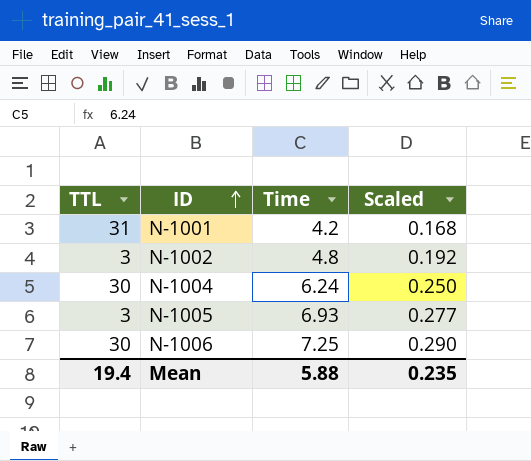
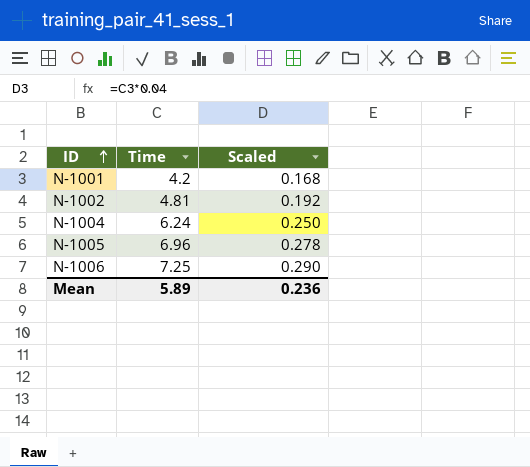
column TTL | position: 1 -> none
N-1002 | Time: 4.8 -> 4.81
N-1005 | Time: 6.93 -> 6.96
N-1005 | Scaled: 0.277 -> 0.278
Mean | Time: 5.88 -> 5.89
Mean | Scaled: 0.235 -> 0.236

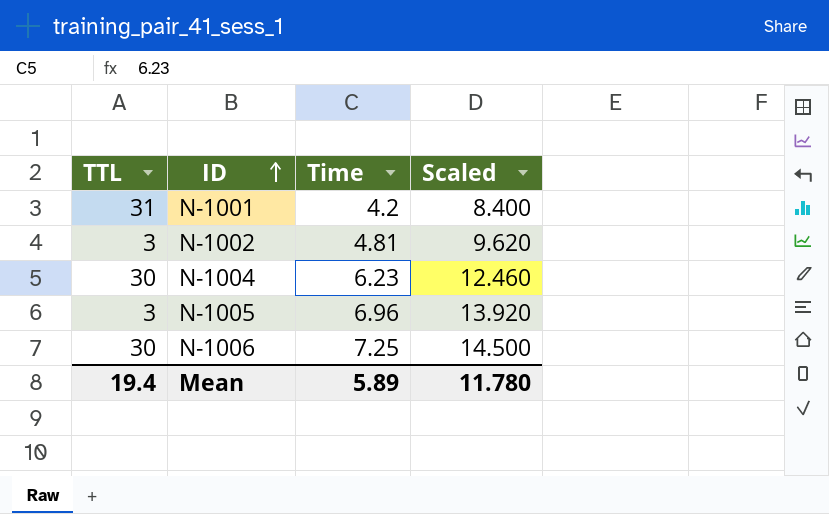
column TTL | position: none -> 1
column Scaled | formula: [Time] * 0.04 -> [Time] * 2
N-1004 | Time: 6.24 -> 6.23
Mean | Scaled: 0.236 -> 11.780

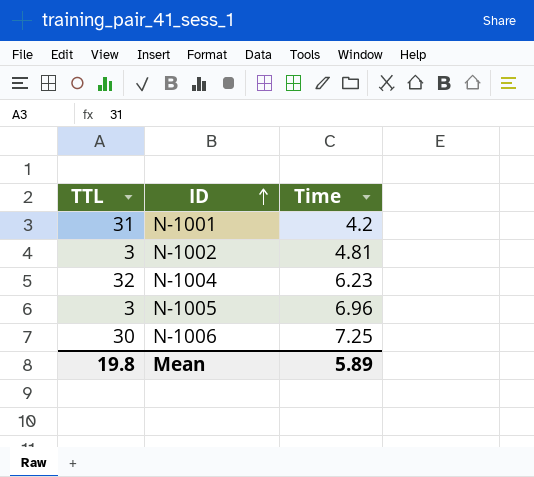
column Scaled | formula: [Time] * 2 -> none
N-1004 | TTL: 30 -> 32
Mean | TTL: 19.4 -> 19.8

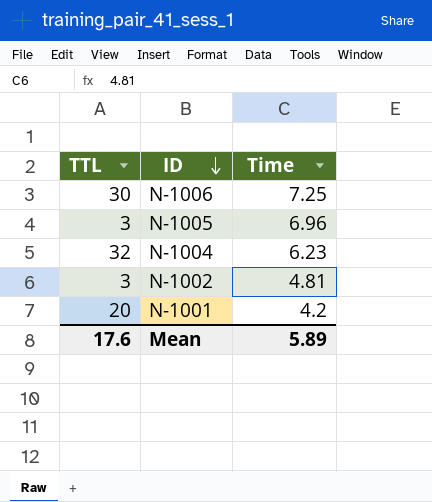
row order: ID ascending -> ID descending
N-1001 | TTL: 31 -> 20
Mean | TTL: 19.8 -> 17.6

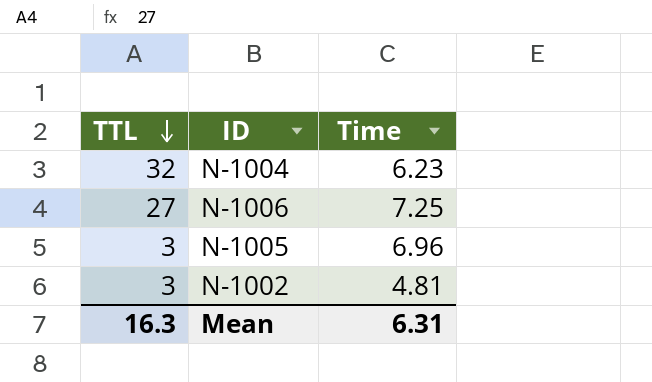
row order: ID descending -> TTL descending
row N-1001: 20 | 4.2 -> none
N-1006 | TTL: 30 -> 27
Mean | TTL: 17.6 -> 16.3
Mean | Time: 5.89 -> 6.31

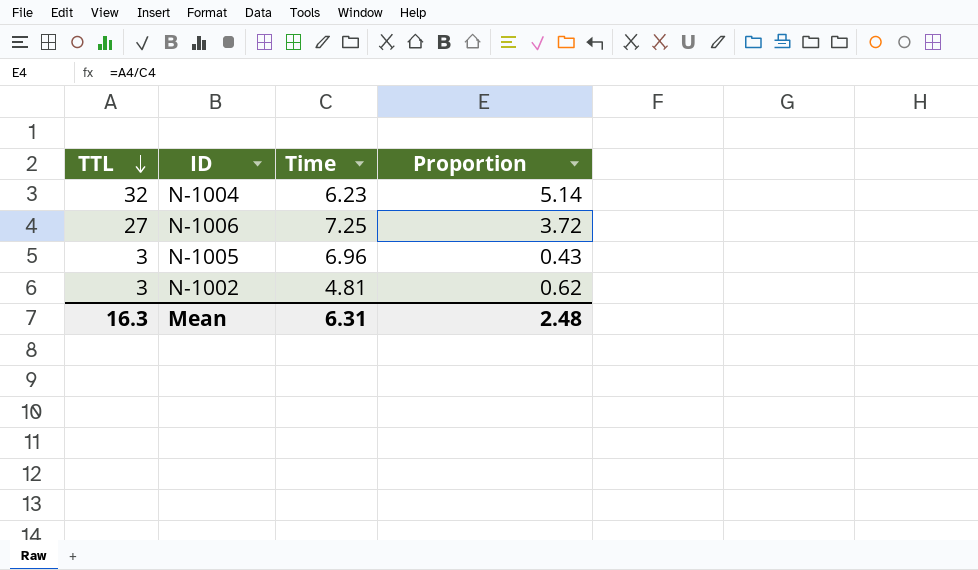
column Proportion | formula: none -> [TTL] / [Time]

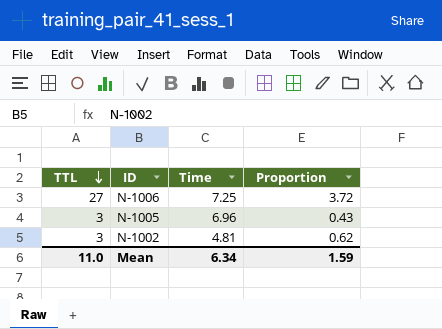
row N-1004: 32 | 6.23 | 5.14 -> none
Mean | TTL: 16.3 -> 11.0
Mean | Time: 6.31 -> 6.34
Mean | Proportion: 2.48 -> 1.59

